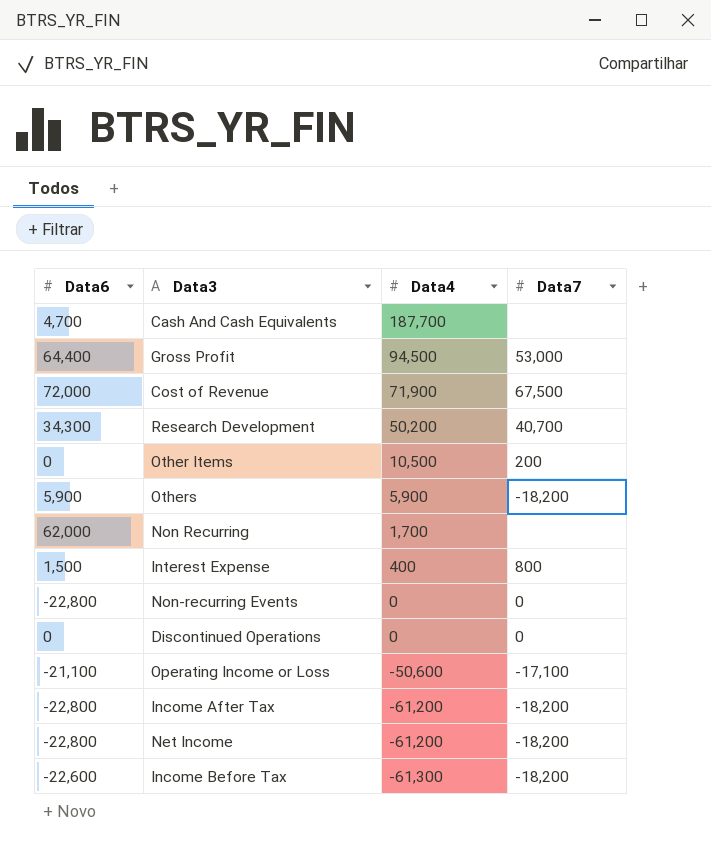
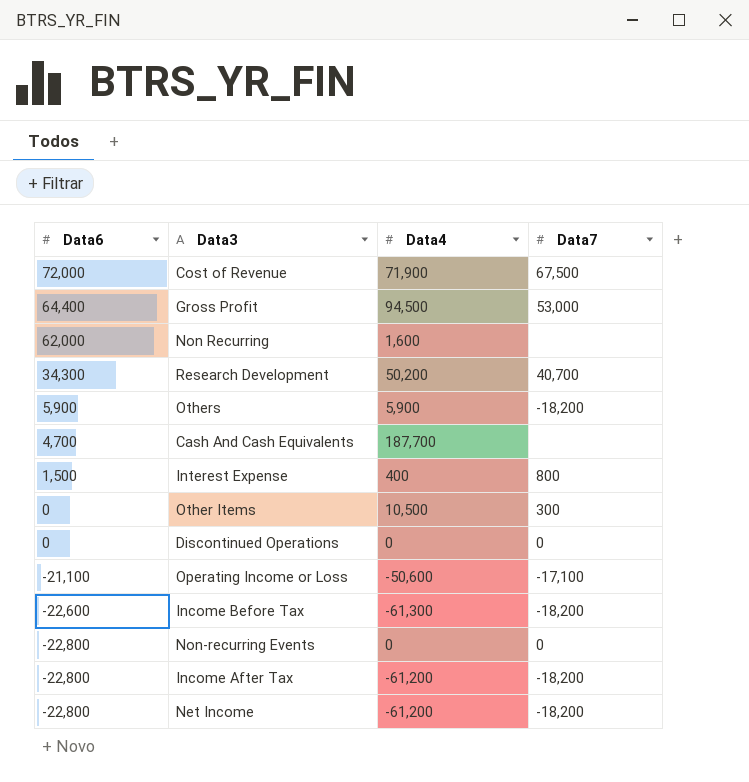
row order: Data4 descending -> Data6 descending
Non Recurring | Data4: 1,700 -> 1,600
Other Items | Data7: 200 -> 300

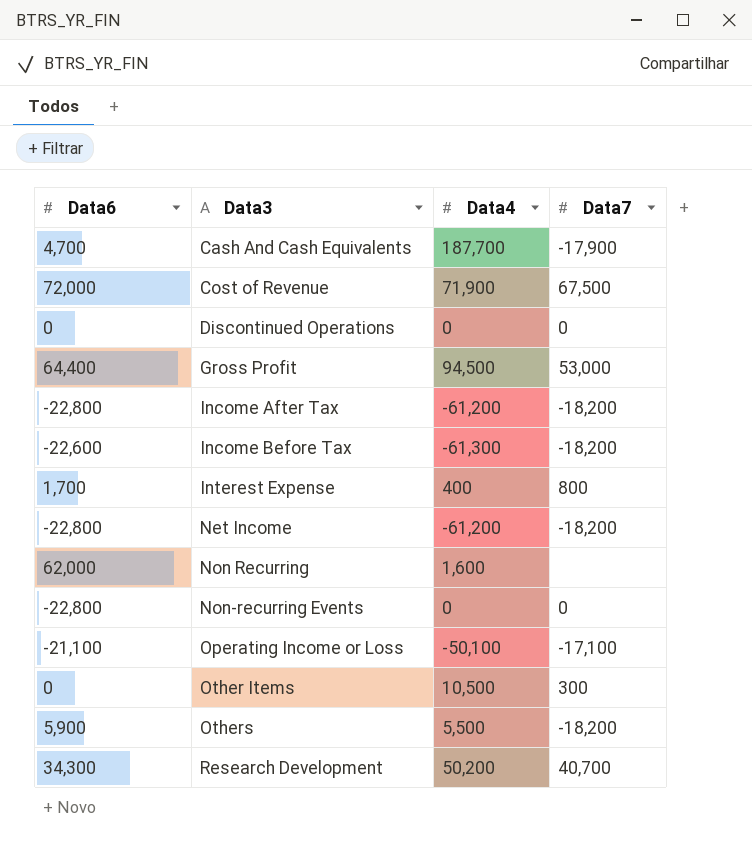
row order: Data6 descending -> Data3 ascending
Cash And Cash Equivalents | Data7: none -> -17,900
Interest Expense | Data6: 1,500 -> 1,700
Operating Income or Loss | Data4: -50,600 -> -50,100
Others | Data4: 5,900 -> 5,500

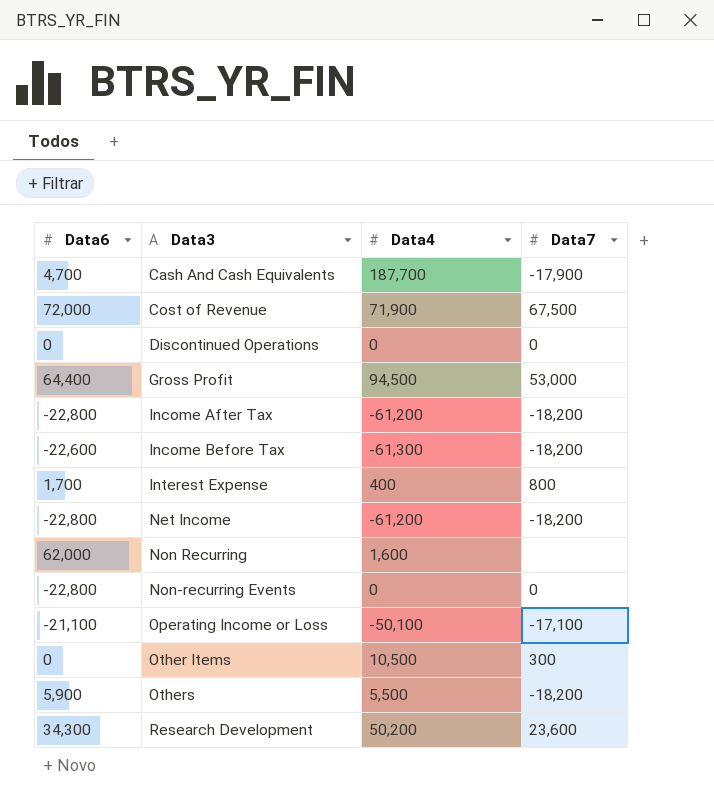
Research Development | Data7: 40,700 -> 23,600

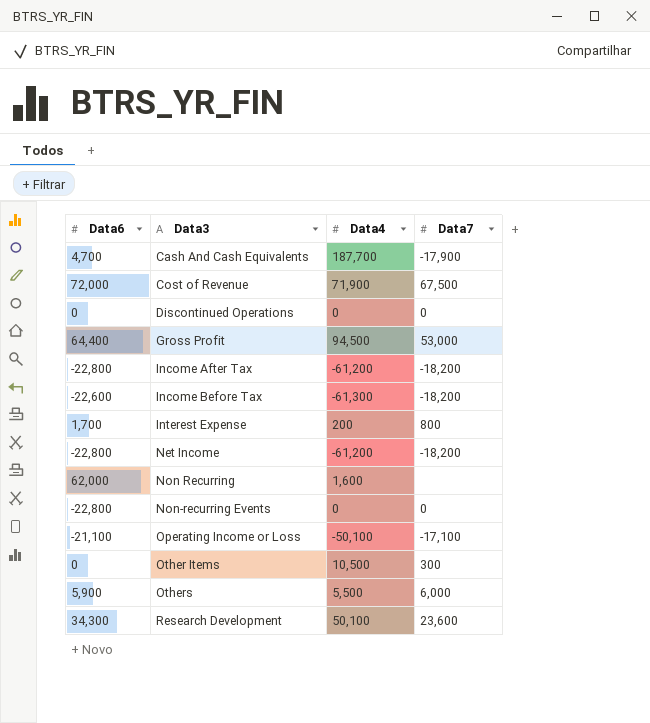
Interest Expense | Data4: 400 -> 200
Others | Data7: -18,200 -> 6,000
Research Development | Data4: 50,200 -> 50,100

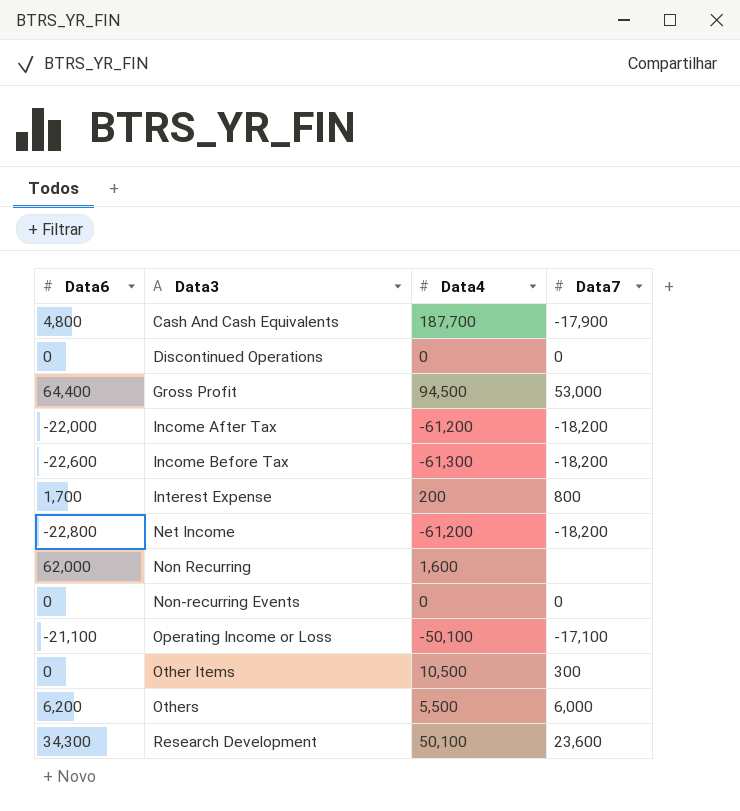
row Cost of Revenue: 72,000 | 71,900 | 67,500 -> none
Cash And Cash Equivalents | Data6: 4,700 -> 4,800
Income After Tax | Data6: -22,800 -> -22,000
Non-recurring Events | Data6: -22,800 -> 0
Others | Data6: 5,900 -> 6,200

